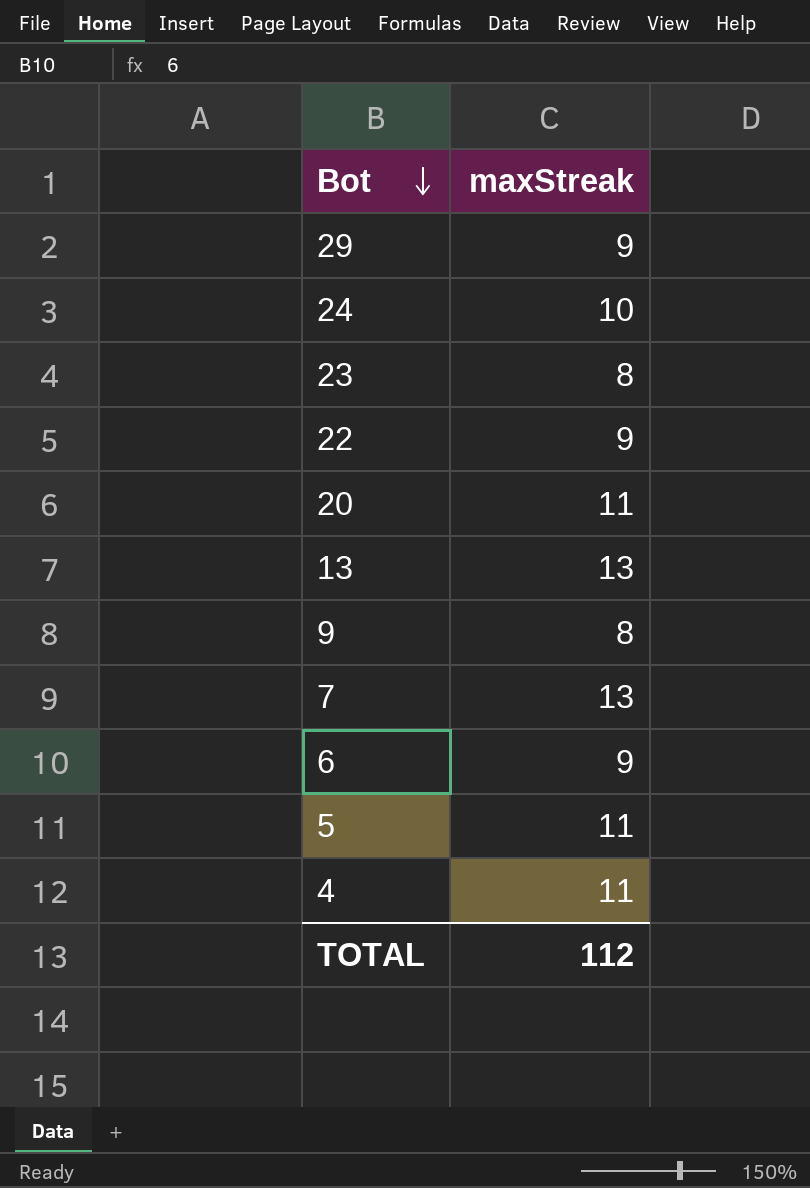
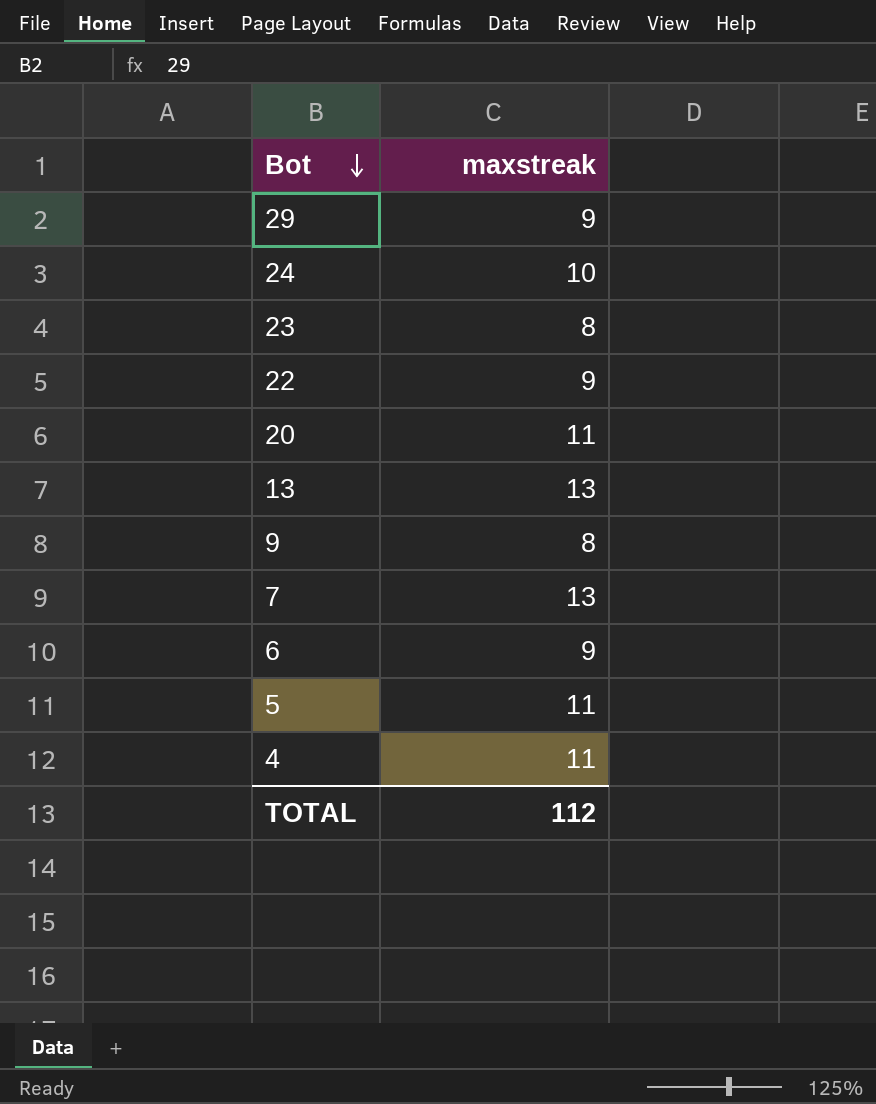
column name: maxStreak -> maxstreak

